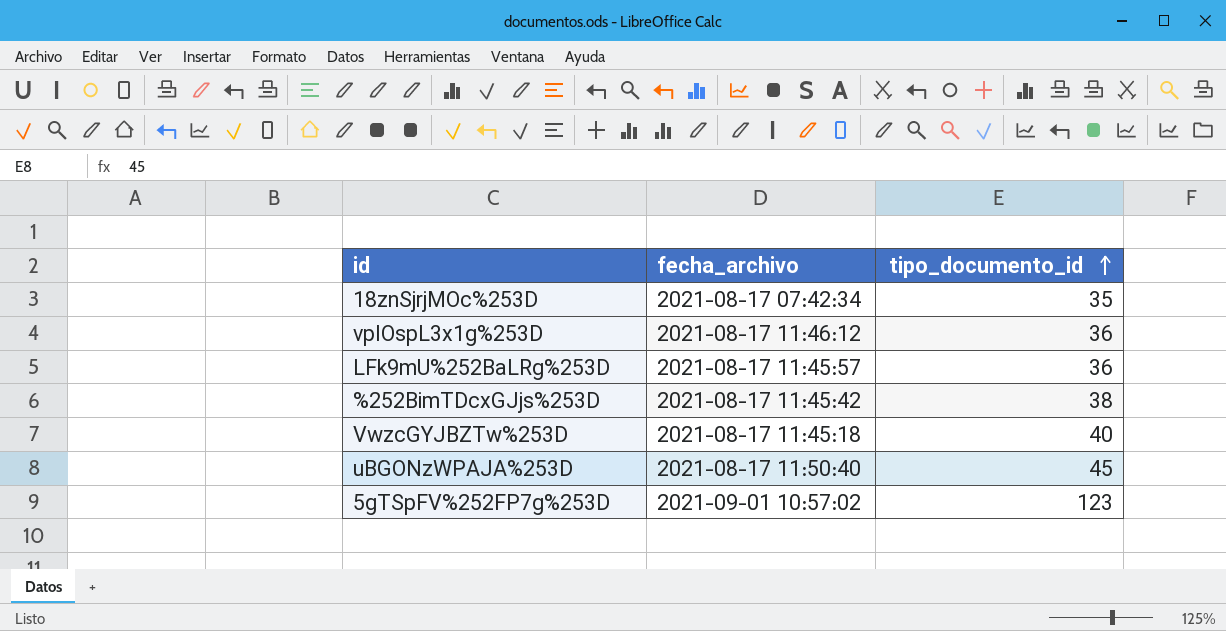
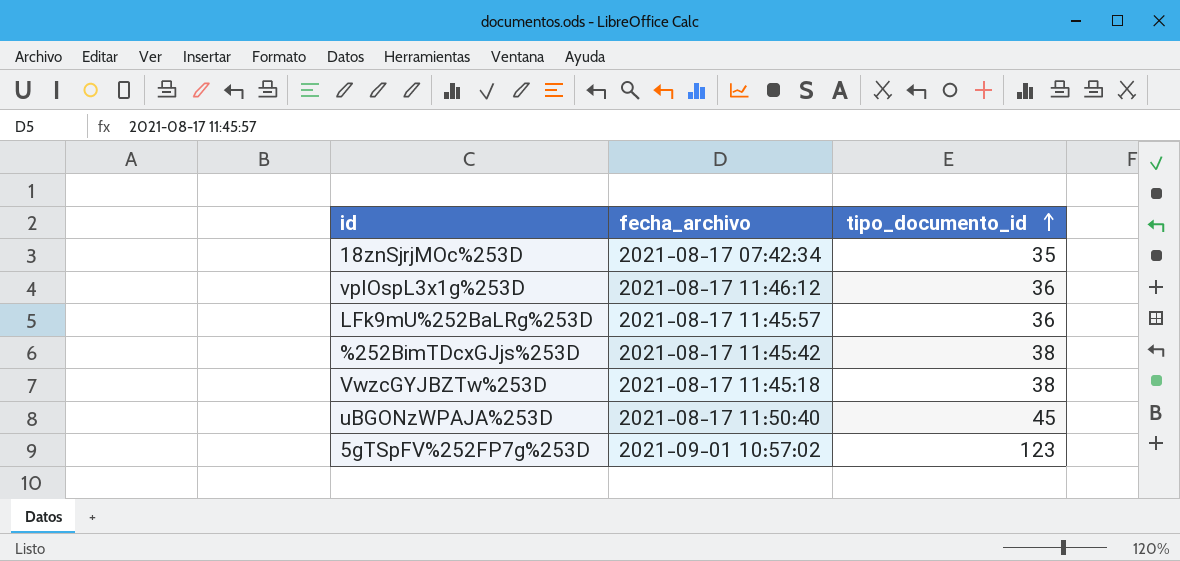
VwzcGYJBZTw%253D | tipo_documento_id: 40 -> 38

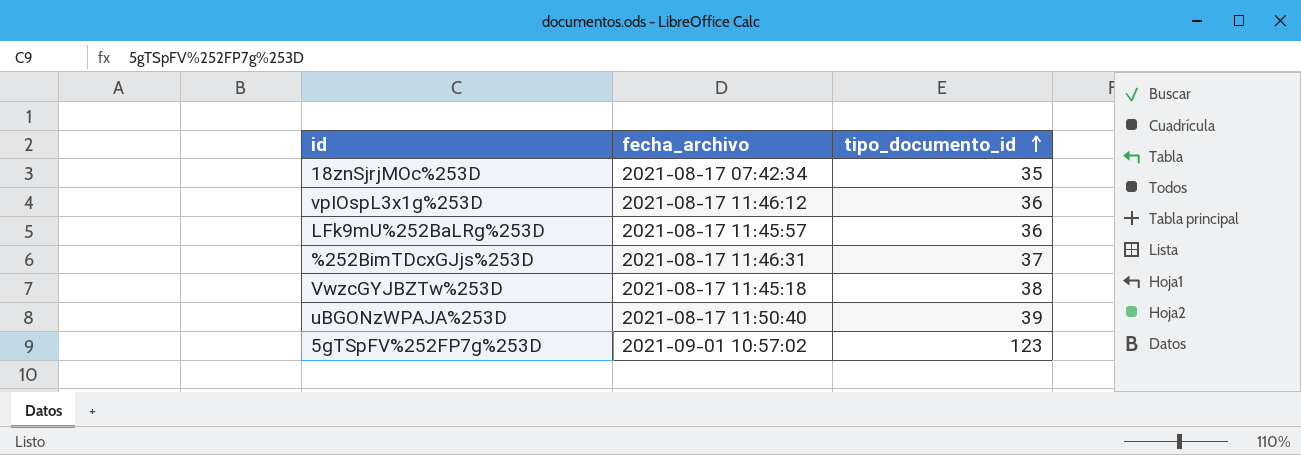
%252BimTDcxGJjs%253D | fecha_archivo: 2021-08-17 11:45:42 -> 2021-08-17 11:46:31
%252BimTDcxGJjs%253D | tipo_documento_id: 38 -> 37
uBGONzWPAJA%253D | tipo_documento_id: 45 -> 39

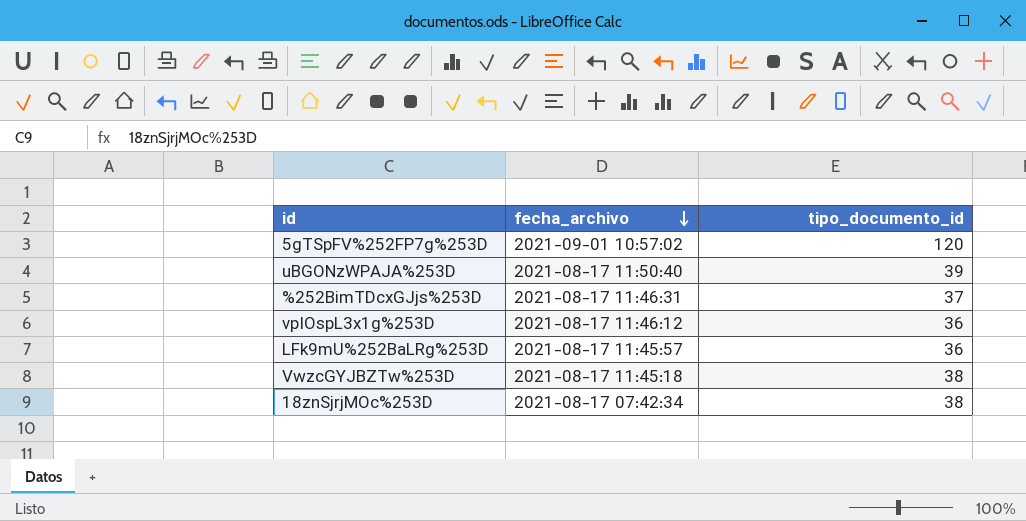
row order: tipo_documento_id ascending -> fecha_archivo descending
5gTSpFV%252FP7g%253D | tipo_documento_id: 123 -> 120
18znSjrjMOc%253D | tipo_documento_id: 35 -> 38

